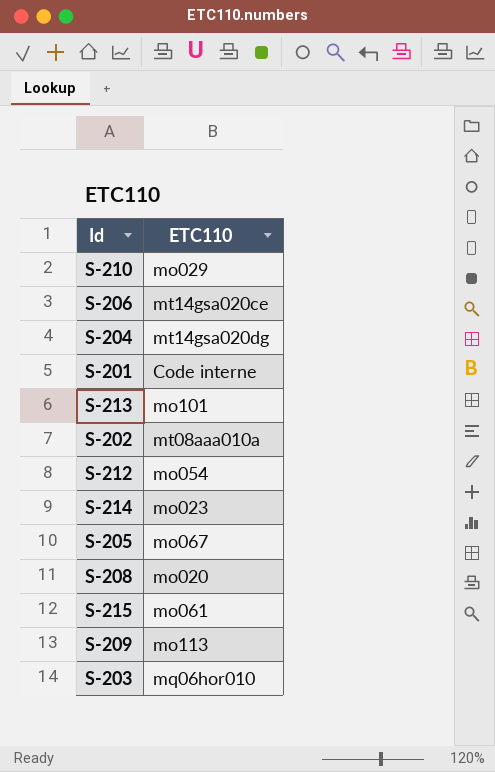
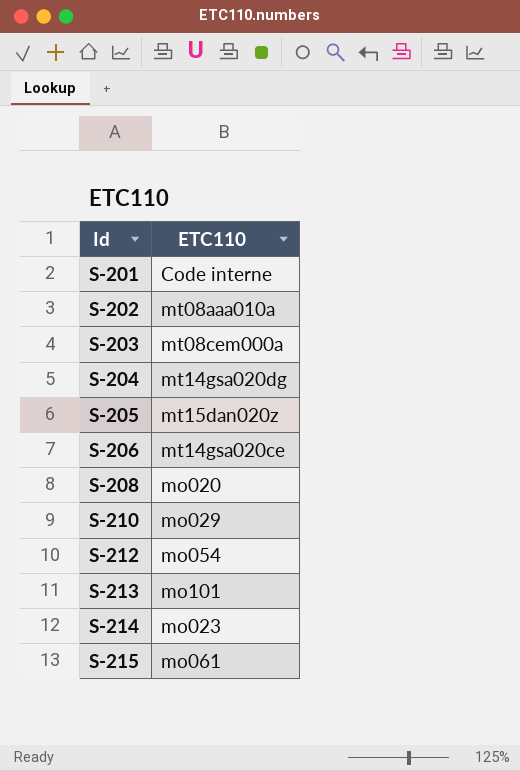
row order: none -> Id ascending
row S-209: mo113 -> none
S-203 | ETC110: mq06hor010 -> mt08cem000a
S-205 | ETC110: mo067 -> mt15dan020z

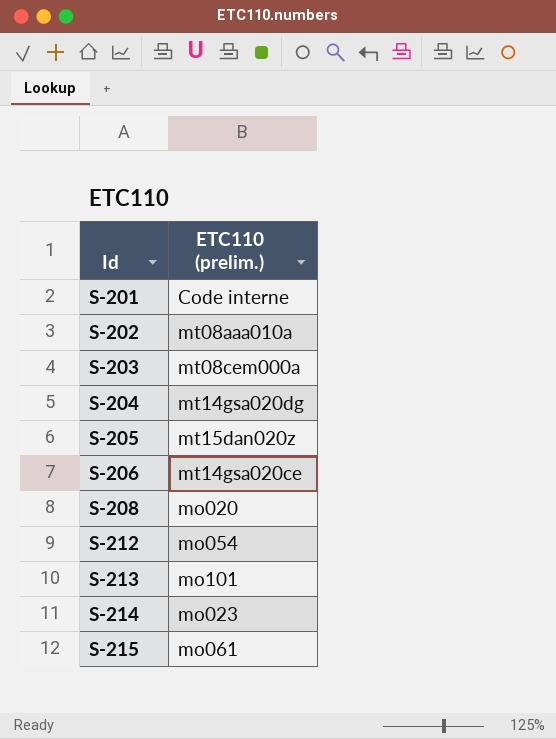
column name: ETC110 -> ETC110 (prelim.)
row S-210: mo029 -> none

